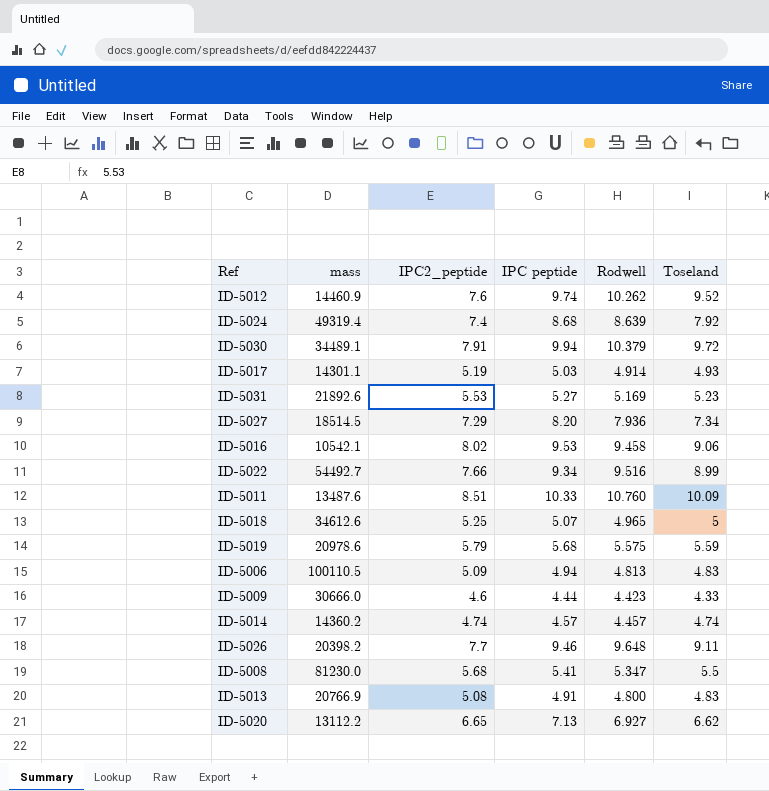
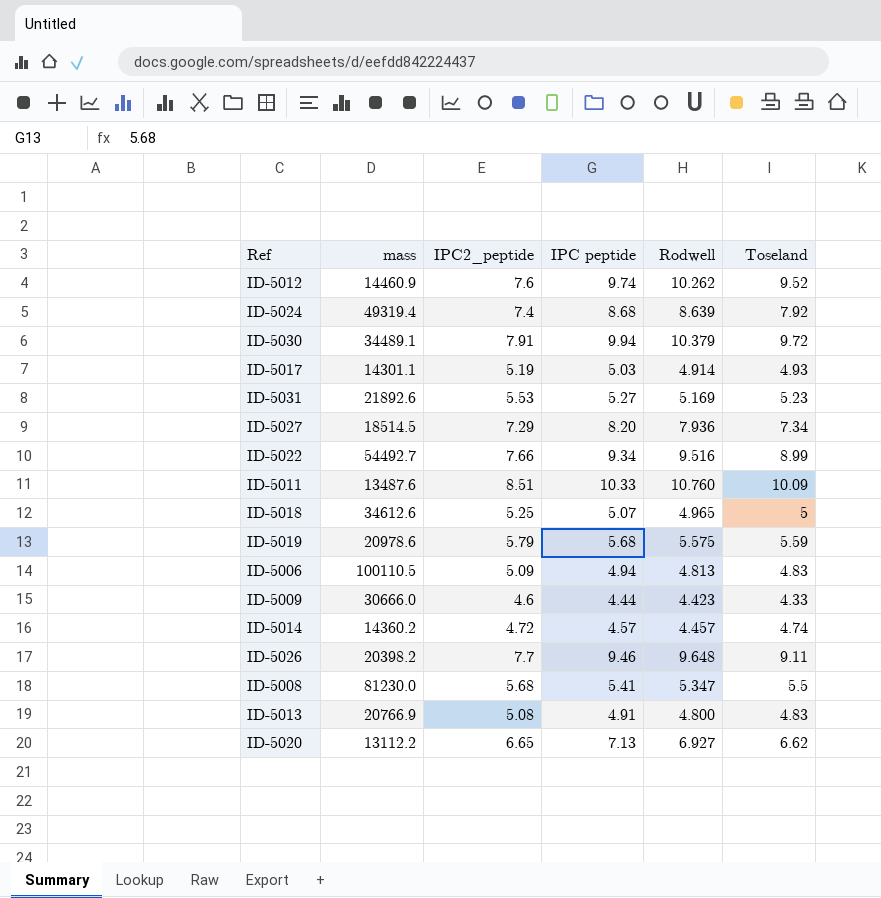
row ID-5016: 10542.1 | 8.02 | 9.53 | 9.458 | 9.06 -> none
ID-5014 | IPC2_peptide: 4.74 -> 4.72

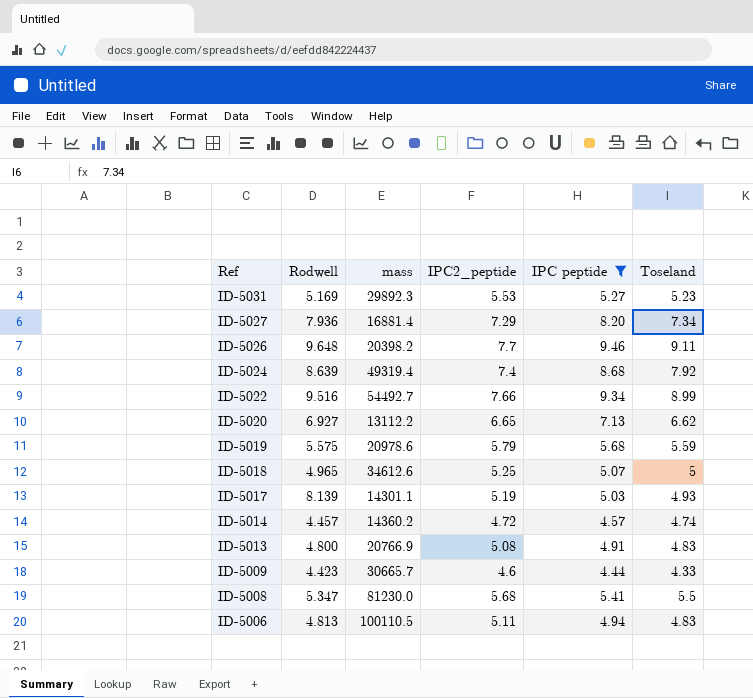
filter: none -> IPC peptide <= 9.46
row order: none -> Ref descending
column Rodwell | position: 5 -> 2
ID-5031 | mass: 21892.6 -> 29892.3
ID-5027 | mass: 18514.5 -> 16881.4
ID-5017 | Rodwell: 4.914 -> 8.139
ID-5009 | mass: 30666.0 -> 30665.7
ID-5006 | IPC2_peptide: 5.09 -> 5.11

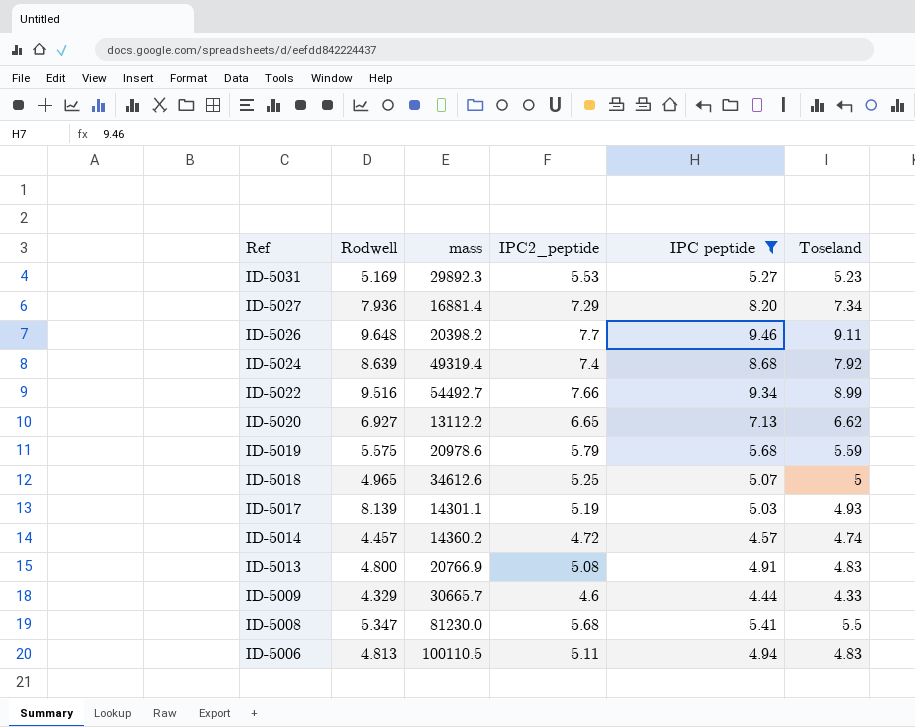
ID-5009 | Rodwell: 4.423 -> 4.329

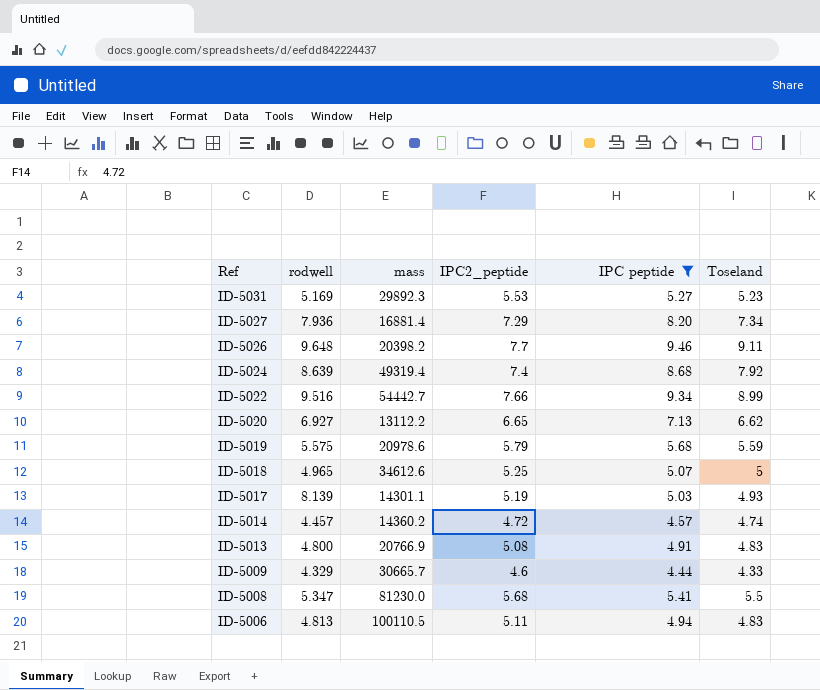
column name: Rodwell -> rodwell
ID-5022 | mass: 54492.7 -> 54442.7

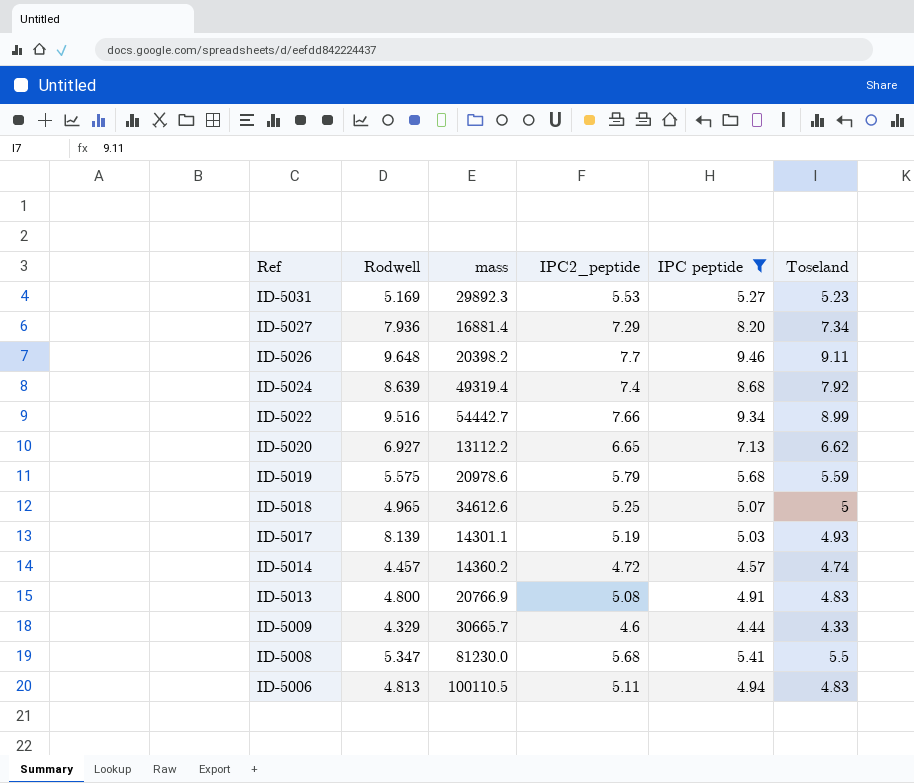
column name: rodwell -> Rodwell

